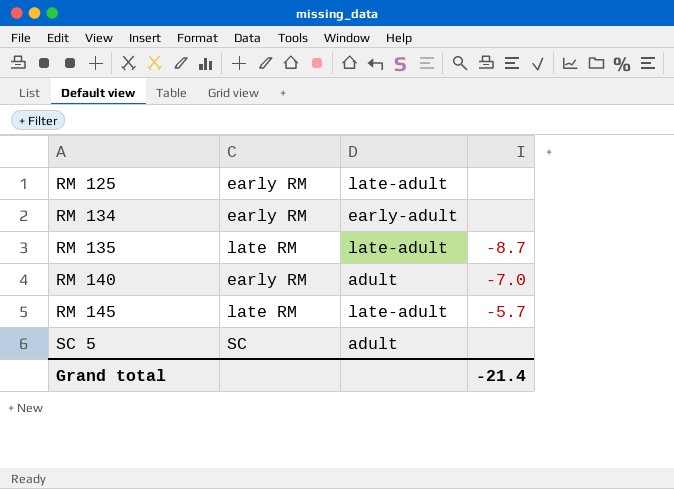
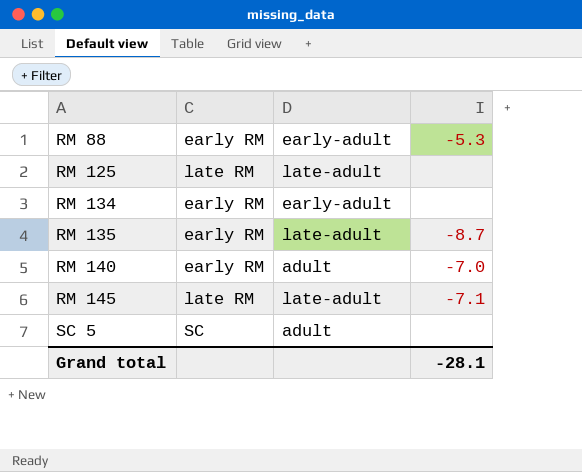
row RM 88: none -> early RM | early-adult | -5.3
RM 125 | C: early RM -> late RM
RM 135 | C: late RM -> early RM
RM 145 | I: -5.7 -> -7.1
Grand total | I: -21.4 -> -28.1

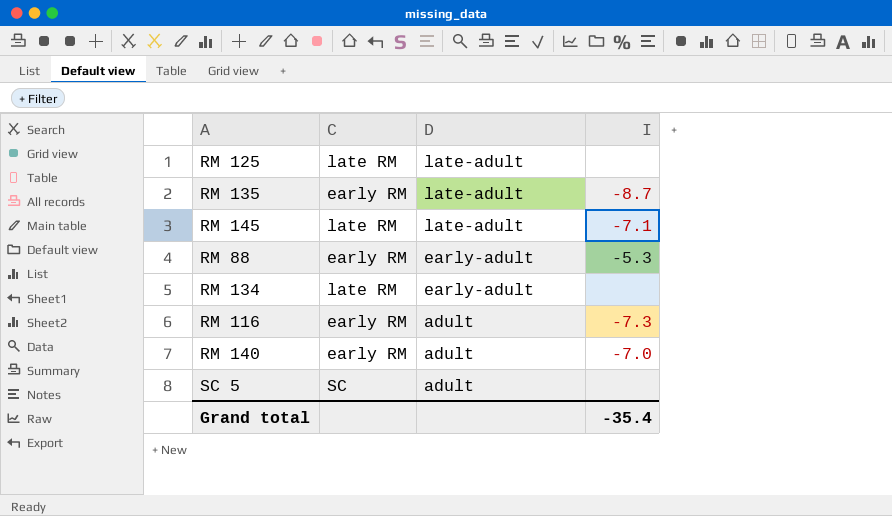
row order: A ascending -> D descending
RM 134 | C: early RM -> late RM
row RM 116: none -> early RM | adult | -7.3
Grand total | I: -28.1 -> -35.4

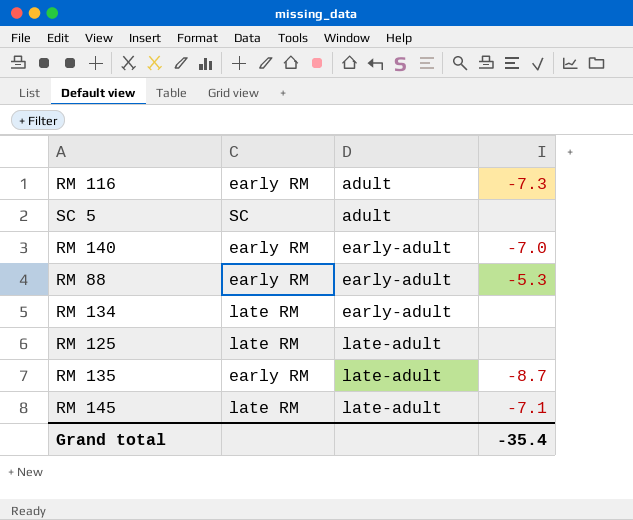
row order: D descending -> D ascending
RM 140 | D: adult -> early-adult

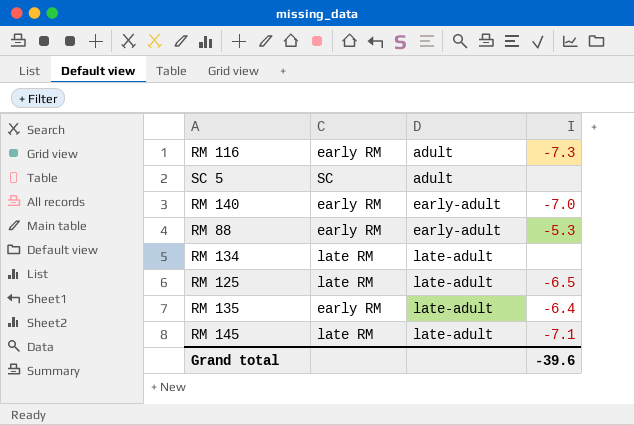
RM 134 | D: early-adult -> late-adult
RM 125 | I: none -> -6.5
RM 135 | I: -8.7 -> -6.4
Grand total | I: -35.4 -> -39.6

